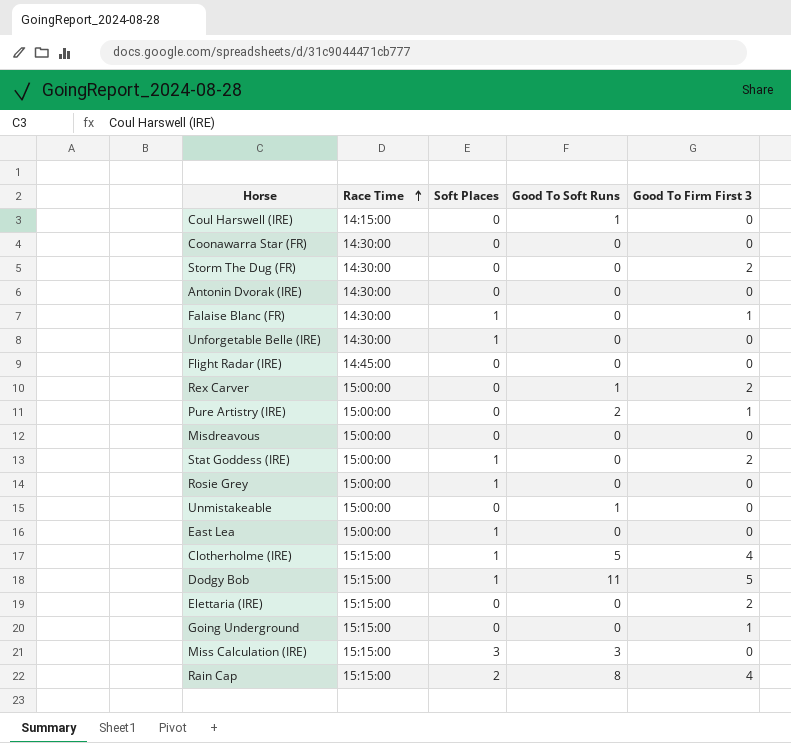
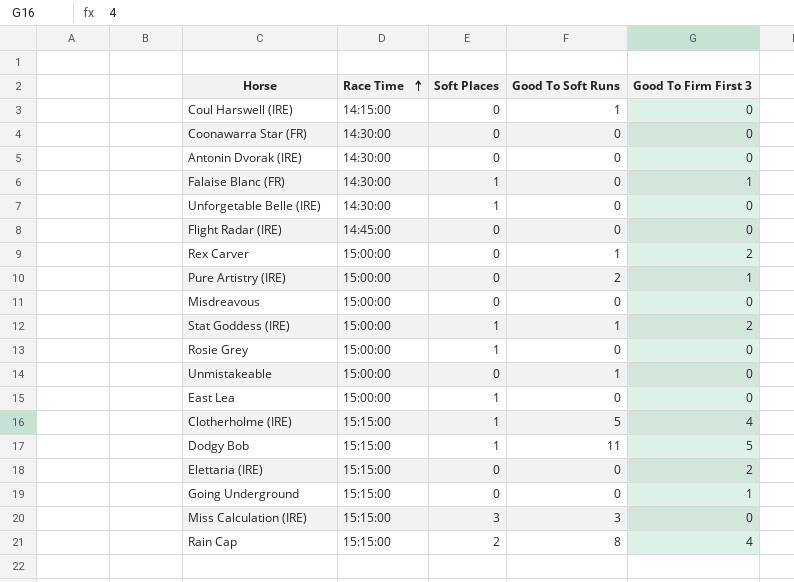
row Storm The Dug (FR): 14:30:00 | 0 | 0 | 2 -> none
Stat Goddess (IRE) | Good To Soft Runs: 0 -> 1

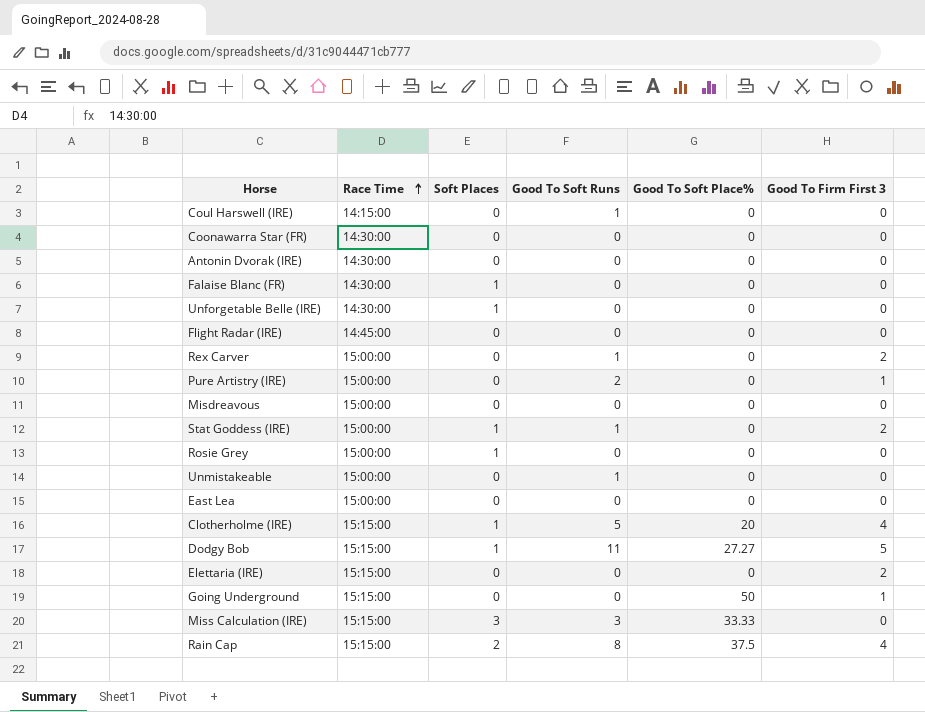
column Good To Soft Place% | position: none -> 5
Falaise Blanc (FR) | Good To Firm First 3: 1 -> 0
East Lea | Soft Places: 1 -> 0

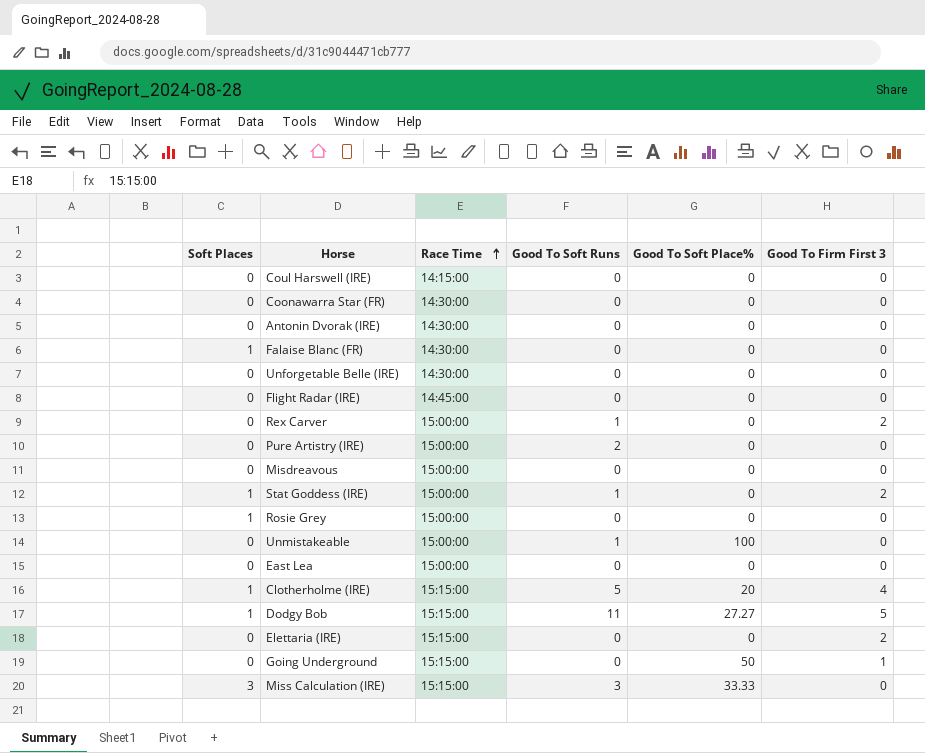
column Soft Places | position: 3 -> 1
row Rain Cap: 15:15:00 | 2 | 8 | 37.5 | 4 -> none
Coul Harswell (IRE) | Good To Soft Runs: 1 -> 0
Unforgetable Belle (IRE) | Soft Places: 1 -> 0
Pure Artistry (IRE) | Good To Firm First 3: 1 -> 0
Unmistakeable | Good To Soft Place%: 0 -> 100

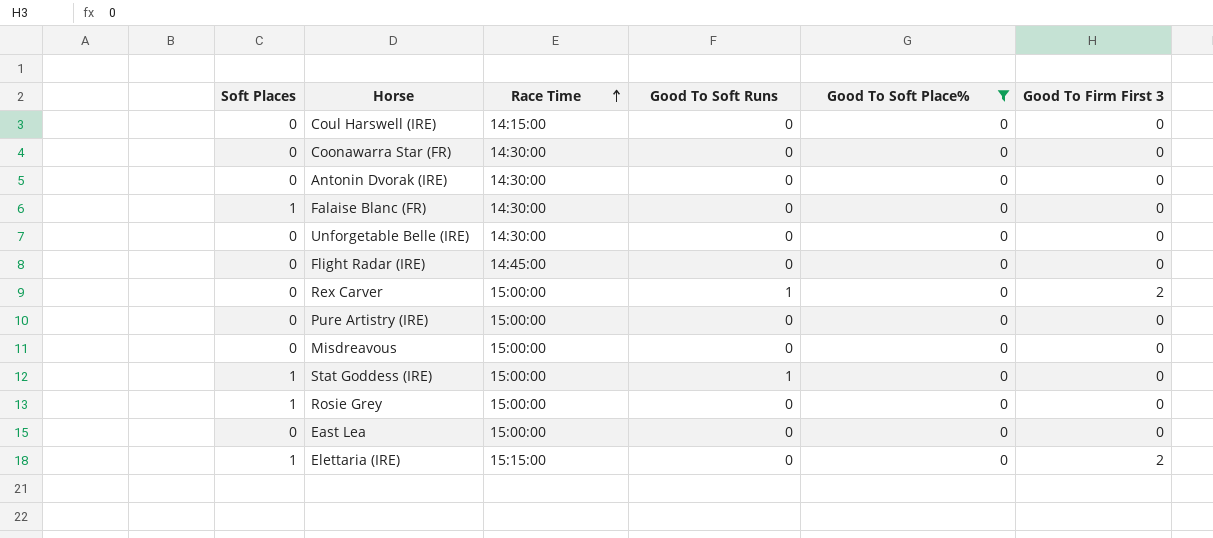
filter: none -> Good To Soft Place% = 0
Pure Artistry (IRE) | Good To Soft Runs: 2 -> 0
Stat Goddess (IRE) | Good To Firm First 3: 2 -> 0
Elettaria (IRE) | Soft Places: 0 -> 1

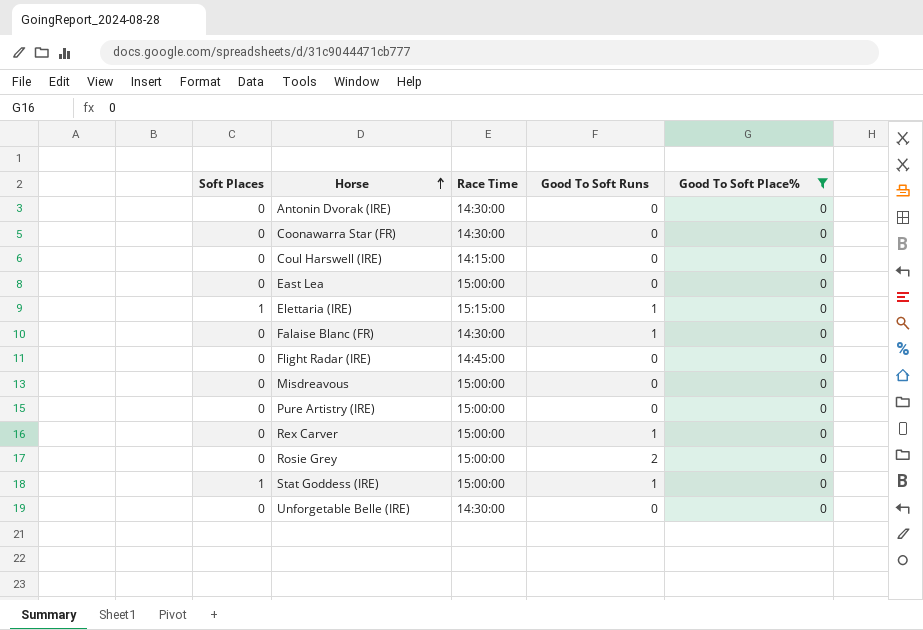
row order: Race Time ascending -> Horse ascending
column Good To Firm First 3 | position: 6 -> none
Elettaria (IRE) | Good To Soft Runs: 0 -> 1
Falaise Blanc (FR) | Soft Places: 1 -> 0
Falaise Blanc (FR) | Good To Soft Runs: 0 -> 1
Rosie Grey | Soft Places: 1 -> 0
Rosie Grey | Good To Soft Runs: 0 -> 2

